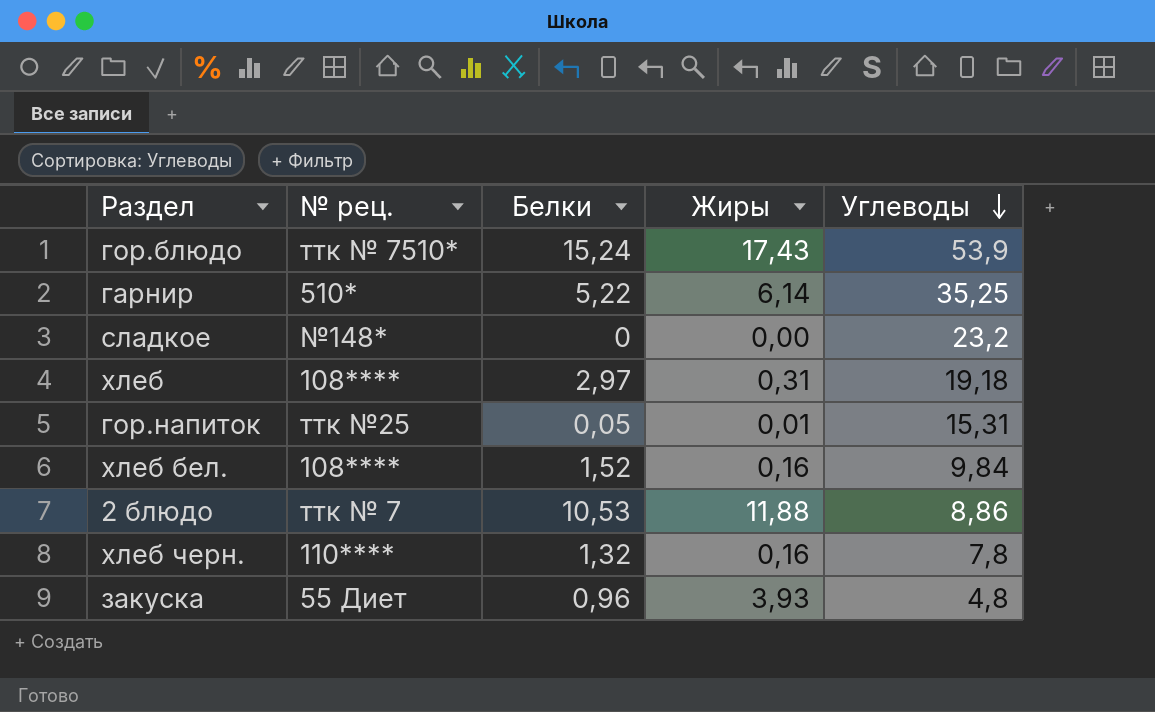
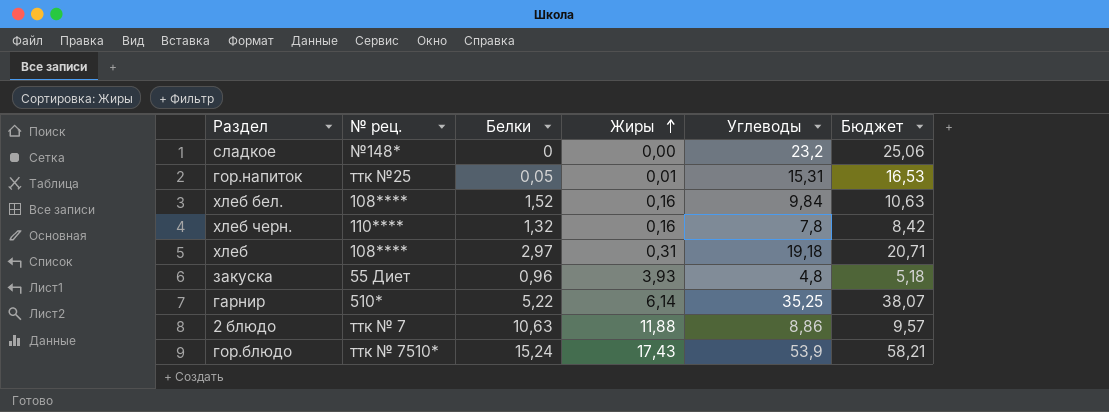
row order: Углеводы descending -> Жиры ascending
column Бюджет | formula: none -> [Углеводы] * 1,08
2 блюдо | Белки: 10,53 -> 10,63

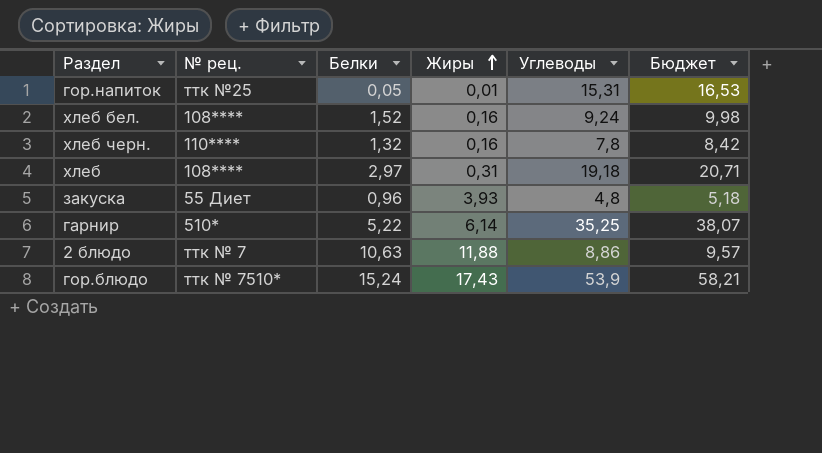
row сладкое: №148* | 0 | 0,00 | 23,2 | 25,06 -> none
хлеб бел. | Углеводы: 9,84 -> 9,24
хлеб бел. | Бюджет: 10,63 -> 9,98

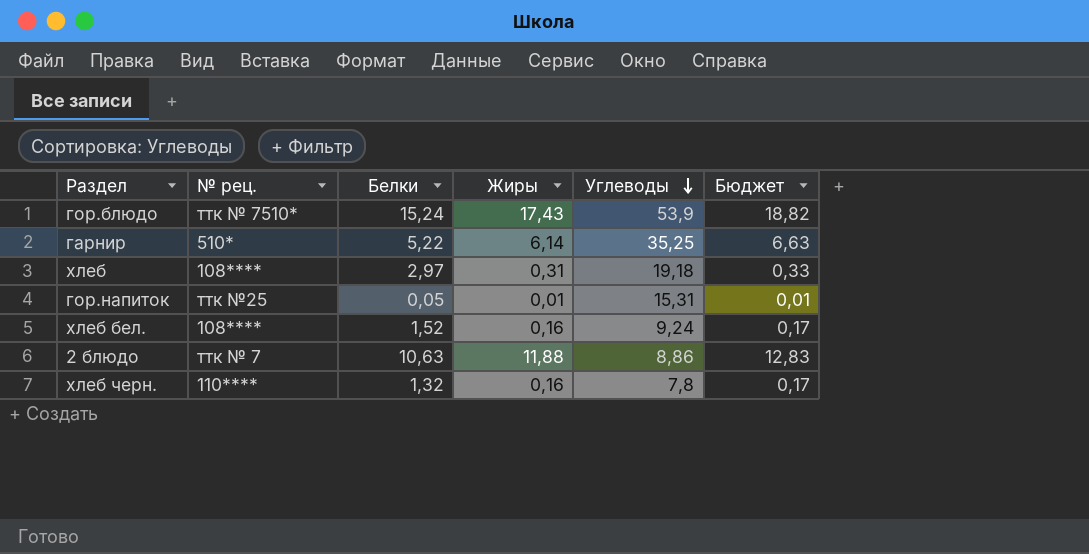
row order: Жиры ascending -> Углеводы descending
column Бюджет | formula: [Углеводы] * 1,08 -> [Жиры] * 1,08
row закуска: 55 Диет | 0,96 | 3,93 | 4,8 | 5,18 -> none

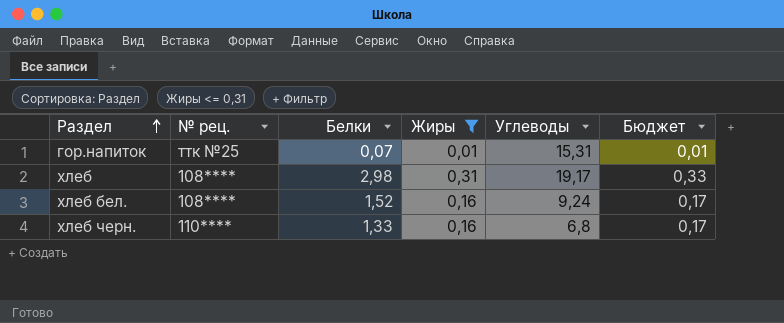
filter: none -> Жиры <= 0,31
row order: Углеводы descending -> Раздел ascending
гор.напиток | Белки: 0,05 -> 0,07
хлеб | Белки: 2,97 -> 2,98
хлеб | Углеводы: 19,18 -> 19,17
хлеб черн. | Белки: 1,32 -> 1,33
хлеб черн. | Углеводы: 7,8 -> 6,8

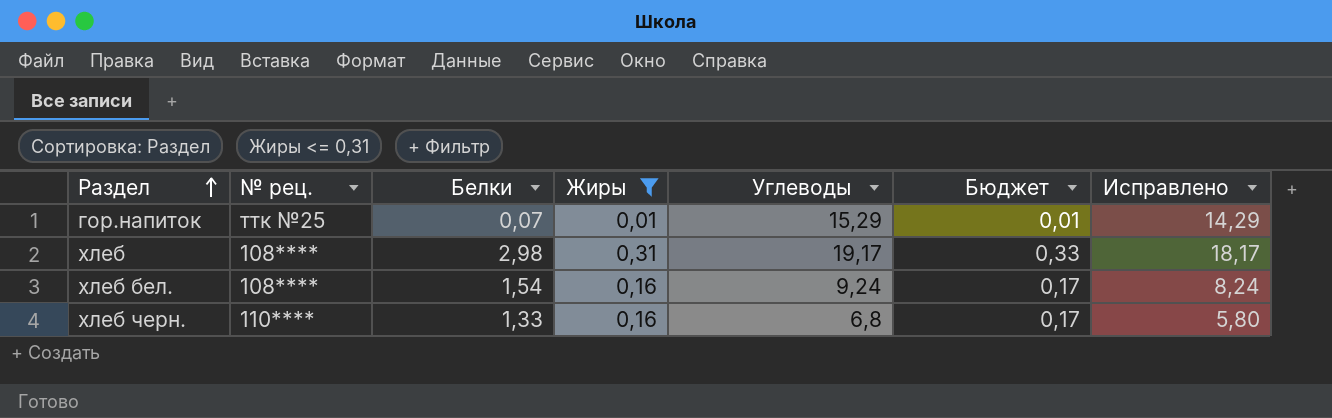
column Исправлено | formula: none -> [Углеводы] - 1
гор.напиток | Углеводы: 15,31 -> 15,29
хлеб бел. | Белки: 1,52 -> 1,54

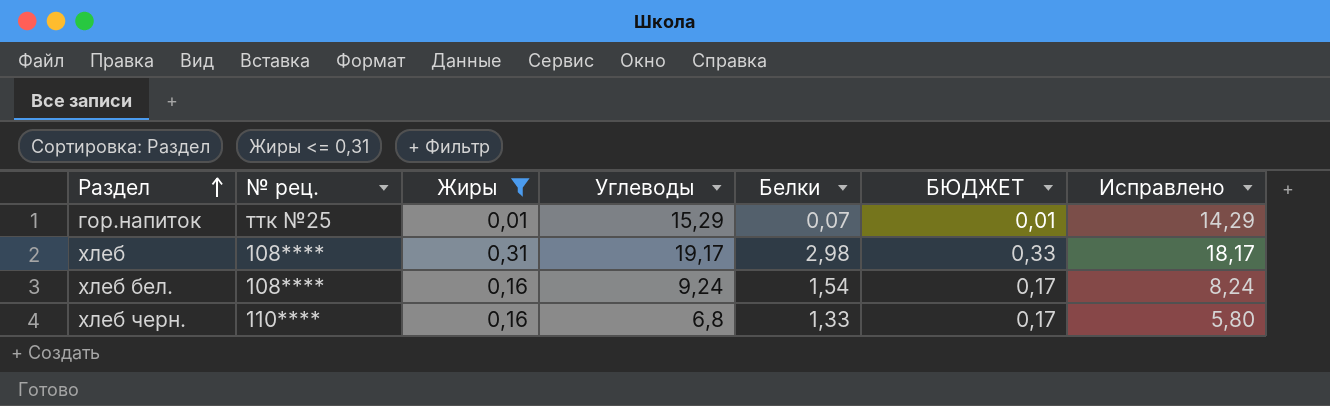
column Белки | position: 3 -> 5
column name: Бюджет -> БЮДЖЕТ

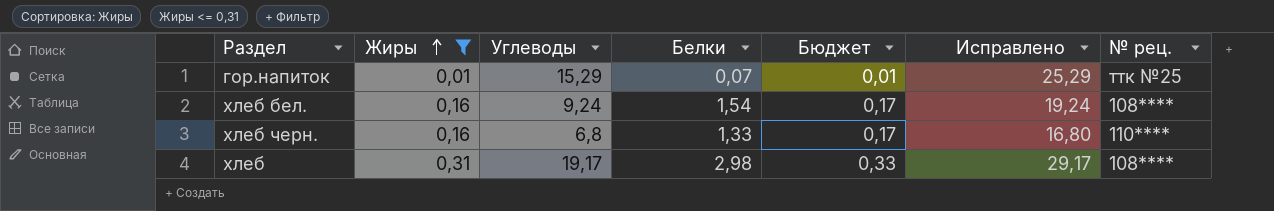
row order: Раздел ascending -> Жиры ascending
column name: БЮДЖЕТ -> Бюджет
column Исправлено | formula: [Углеводы] - 1 -> [Углеводы] + 10
column № рец. | position: 2 -> 7

